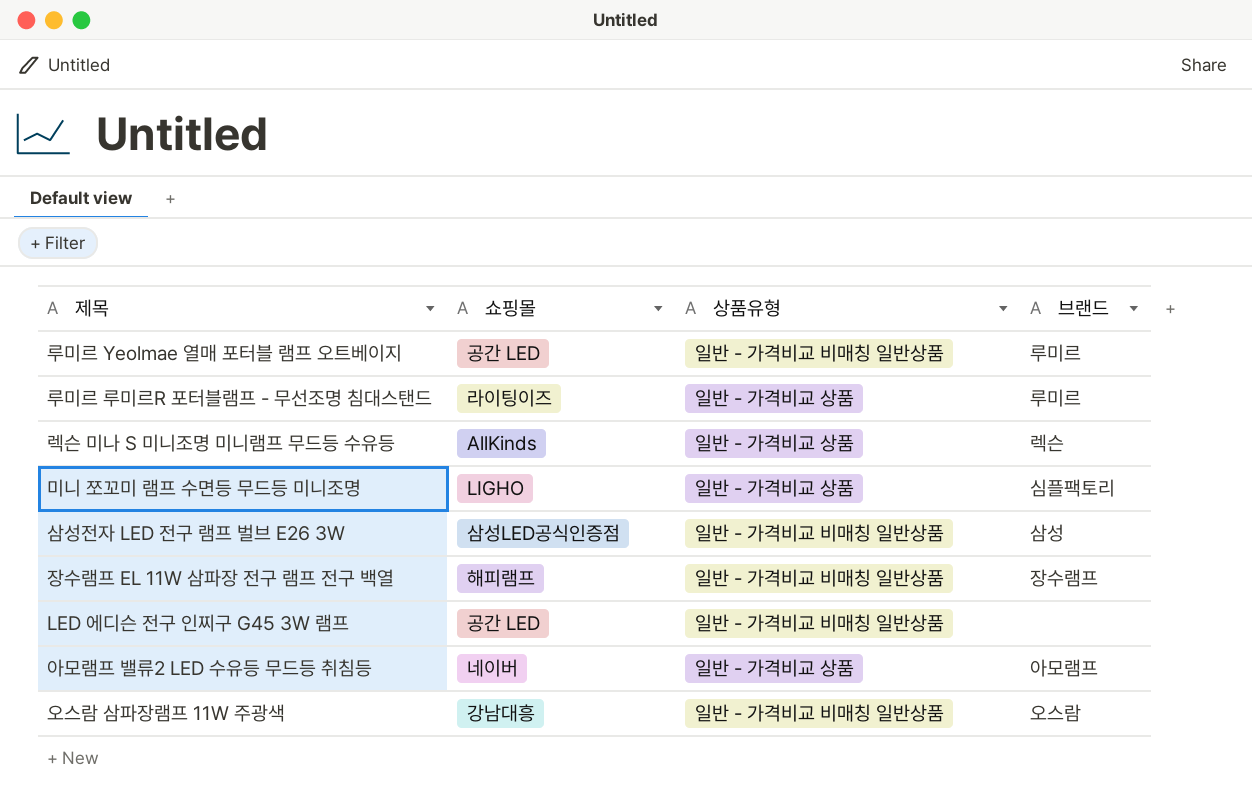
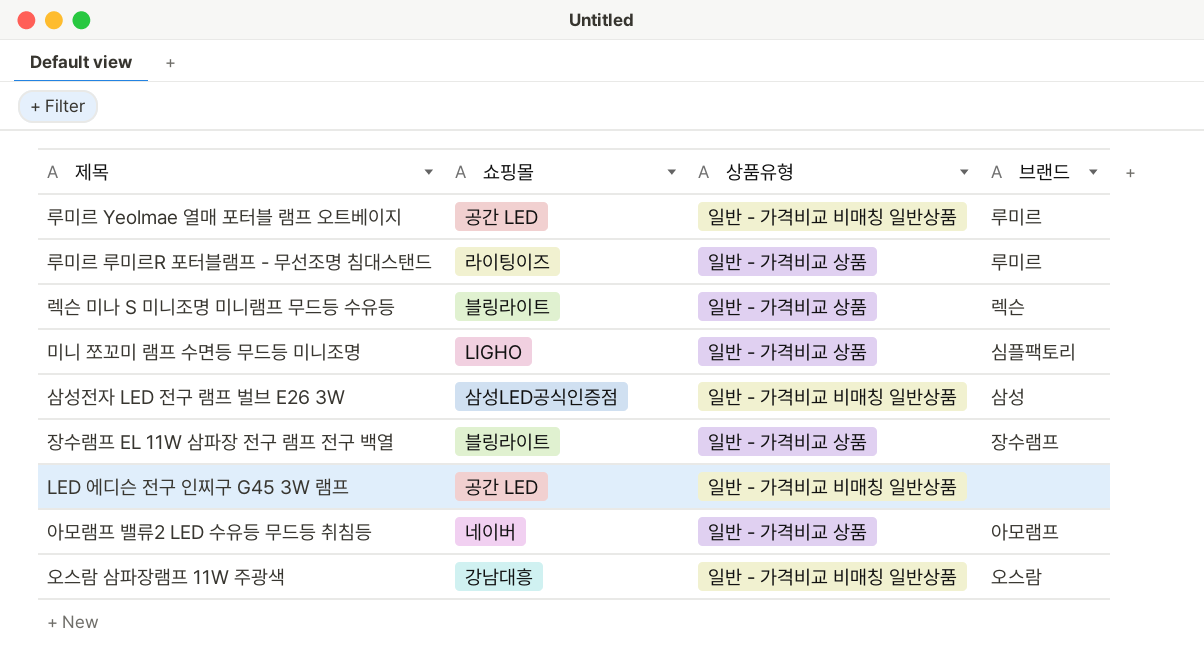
렉슨 미나 S 미니조명 미니램프 무드등 수유등 | 쇼핑몰: AllKinds -> 블링라이트
장수램프 EL 11W 삼파장 전구 램프 전구 백열 | 쇼핑몰: 해피램프 -> 블링라이트
장수램프 EL 11W 삼파장 전구 램프 전구 백열 | 상품유형: 일반 - 가격비교 비매칭 일반상품 -> 일반 - 가격비교 상품

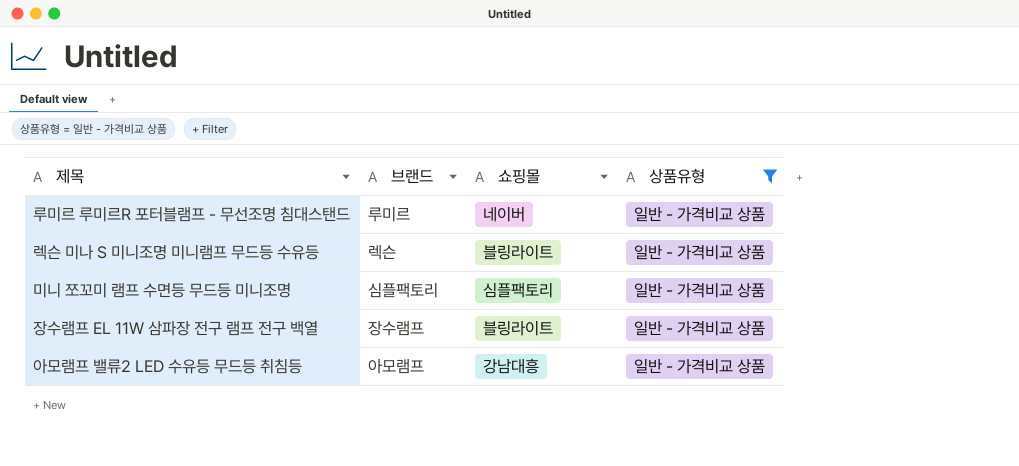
filter: none -> 상품유형 = 일반 - 가격비교 상품
column 브랜드 | position: 4 -> 2
루미르 루미르R 포터블램프 - 무선조명 침대스탠드 | 쇼핑몰: 라이팅이즈 -> 네이버
미니 쪼꼬미 램프 수면등 무드등 미니조명 | 쇼핑몰: LIGHO -> 심플팩토리
아모램프 밸류2 LED 수유등 무드등 취침등 | 쇼핑몰: 네이버 -> 강남대흥

